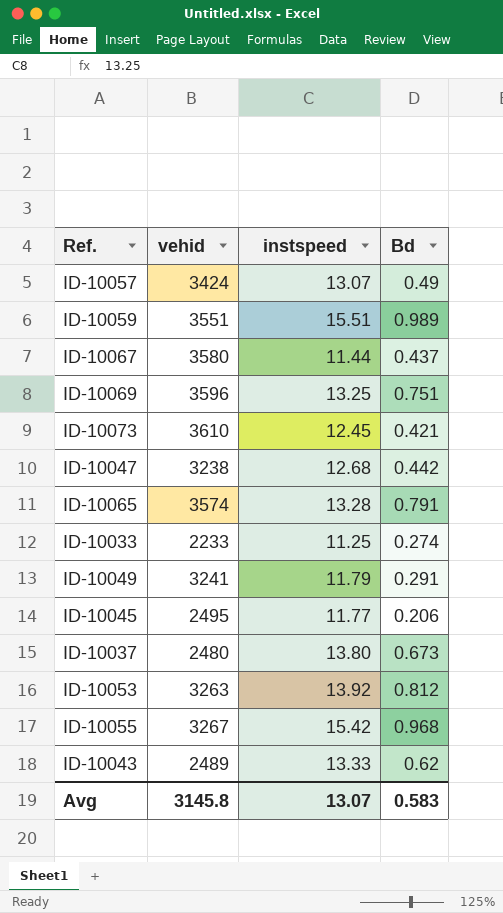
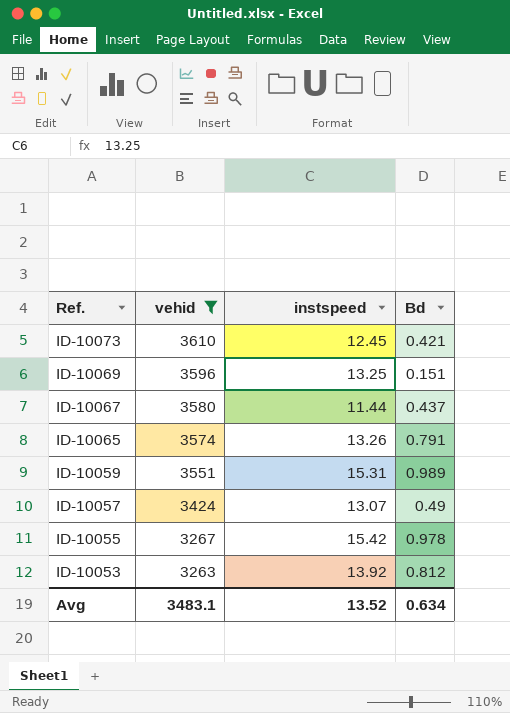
filter: none -> vehid >= 3263
row order: none -> Ref. descending
ID-10069 | Bd: 0.751 -> 0.151
ID-10065 | instspeed: 13.28 -> 13.26
ID-10059 | instspeed: 15.51 -> 15.31
ID-10055 | Bd: 0.968 -> 0.978
Avg | vehid: 3145.8 -> 3483.1
Avg | instspeed: 13.07 -> 13.52
Avg | Bd: 0.583 -> 0.634

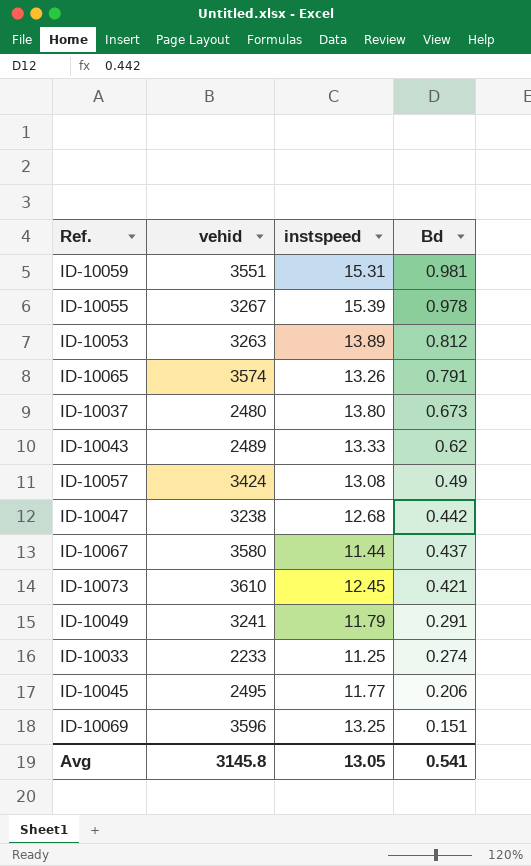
filter: vehid >= 3263 -> none
row order: Ref. descending -> Bd descending
ID-10059 | Bd: 0.989 -> 0.981
ID-10055 | instspeed: 15.42 -> 15.39
ID-10053 | instspeed: 13.92 -> 13.89
ID-10057 | instspeed: 13.07 -> 13.08
Avg | vehid: 3483.1 -> 3145.8
Avg | instspeed: 13.52 -> 13.05
Avg | Bd: 0.634 -> 0.541

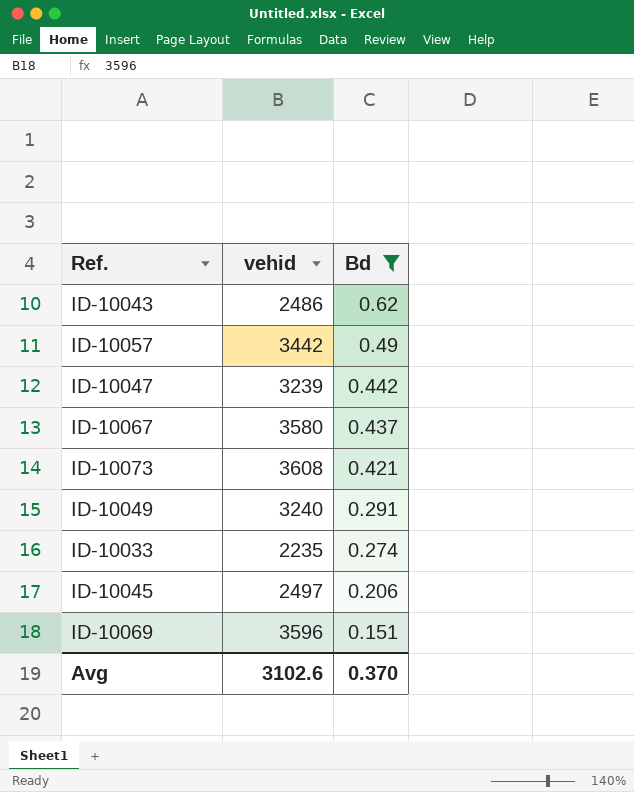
filter: none -> Bd <= 0.62
column instspeed | position: 3 -> none
ID-10043 | vehid: 2489 -> 2486
ID-10057 | vehid: 3424 -> 3442
ID-10047 | vehid: 3238 -> 3239
ID-10073 | vehid: 3610 -> 3608
ID-10049 | vehid: 3241 -> 3240
ID-10033 | vehid: 2233 -> 2235
ID-10045 | vehid: 2495 -> 2497
Avg | vehid: 3145.8 -> 3102.6
Avg | Bd: 0.541 -> 0.370

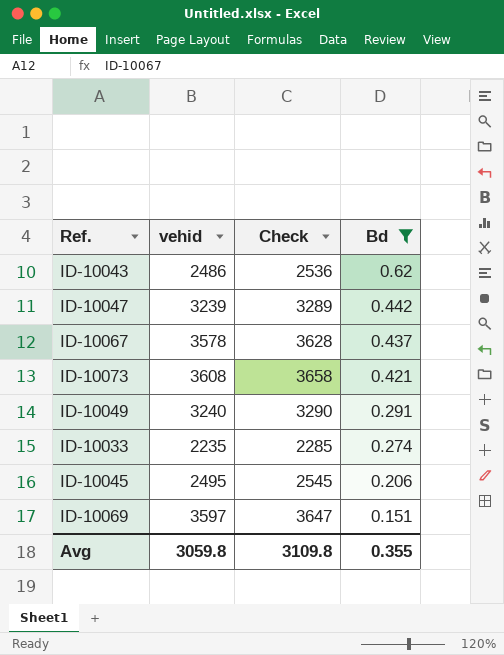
column Check | formula: none -> [vehid] + 50
row ID-10057: 3442 | 0.49 -> none
ID-10067 | vehid: 3580 -> 3578
ID-10045 | vehid: 2497 -> 2495
ID-10069 | vehid: 3596 -> 3597
Avg | vehid: 3102.6 -> 3059.8
Avg | Bd: 0.370 -> 0.355

